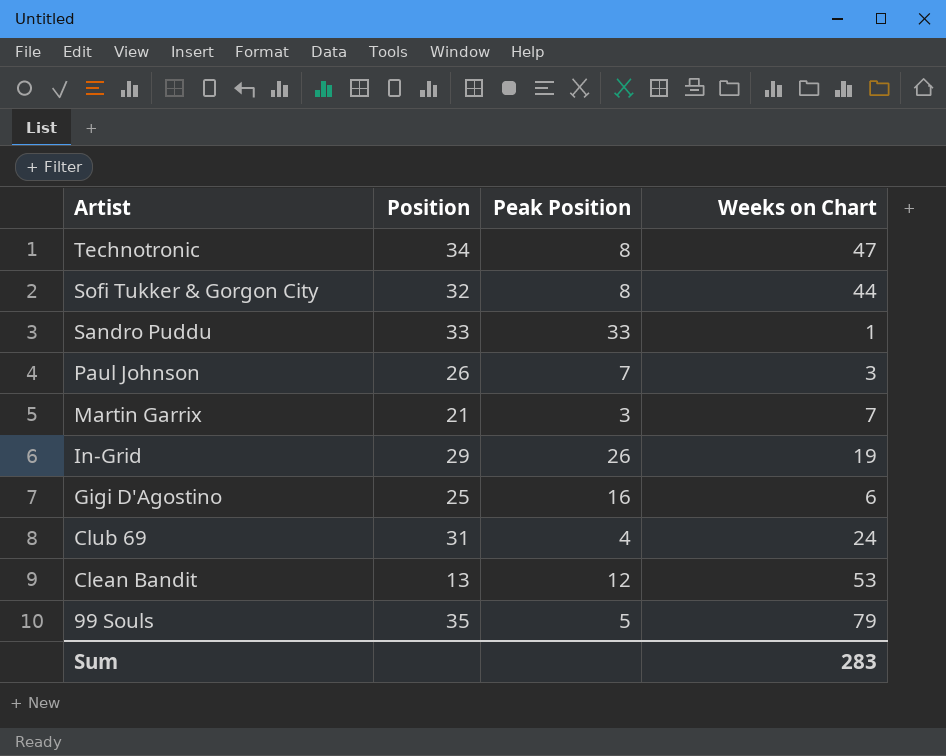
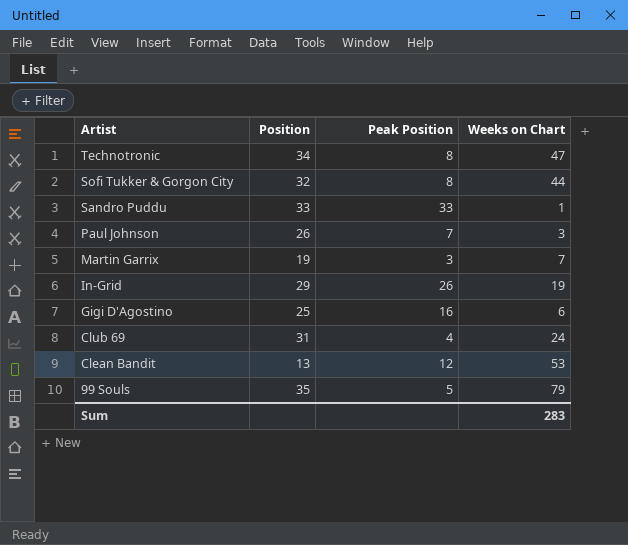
Martin Garrix | Position: 21 -> 19

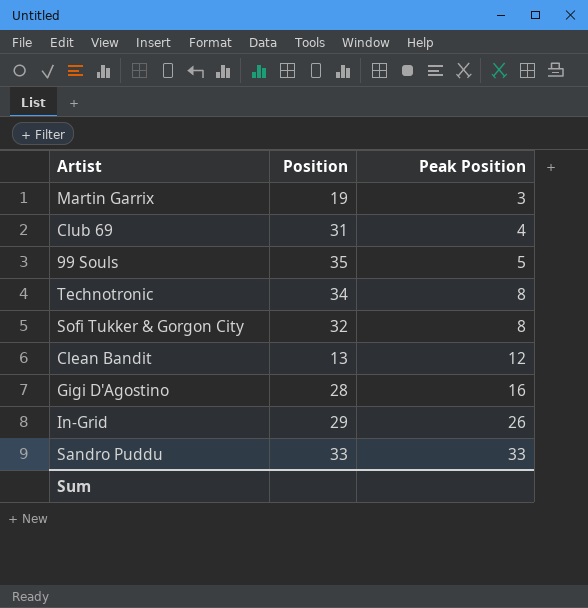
row order: Artist descending -> Peak Position ascending
column Weeks on Chart | position: 4 -> none
row Paul Johnson: 26 | 7 | 3 -> none
Gigi D'Agostino | Position: 25 -> 28

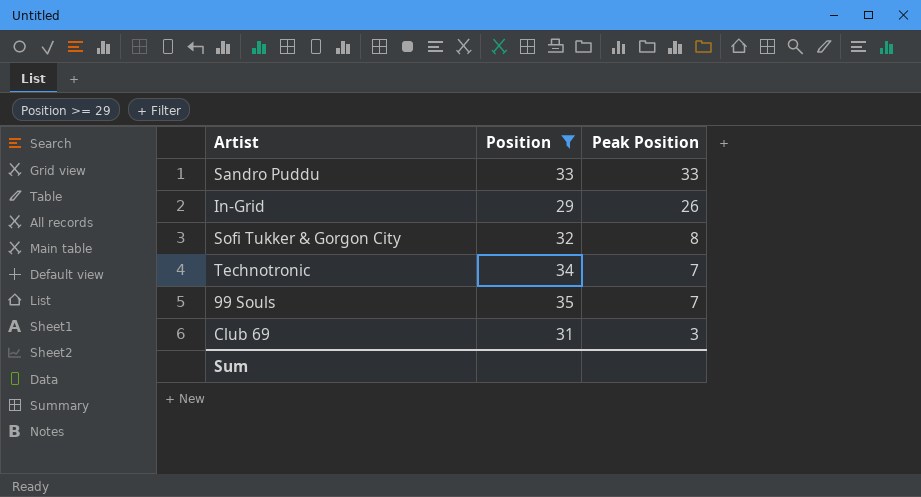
filter: none -> Position >= 29
row order: Peak Position ascending -> Peak Position descending
Technotronic | Peak Position: 8 -> 7
99 Souls | Peak Position: 5 -> 7
Club 69 | Peak Position: 4 -> 3

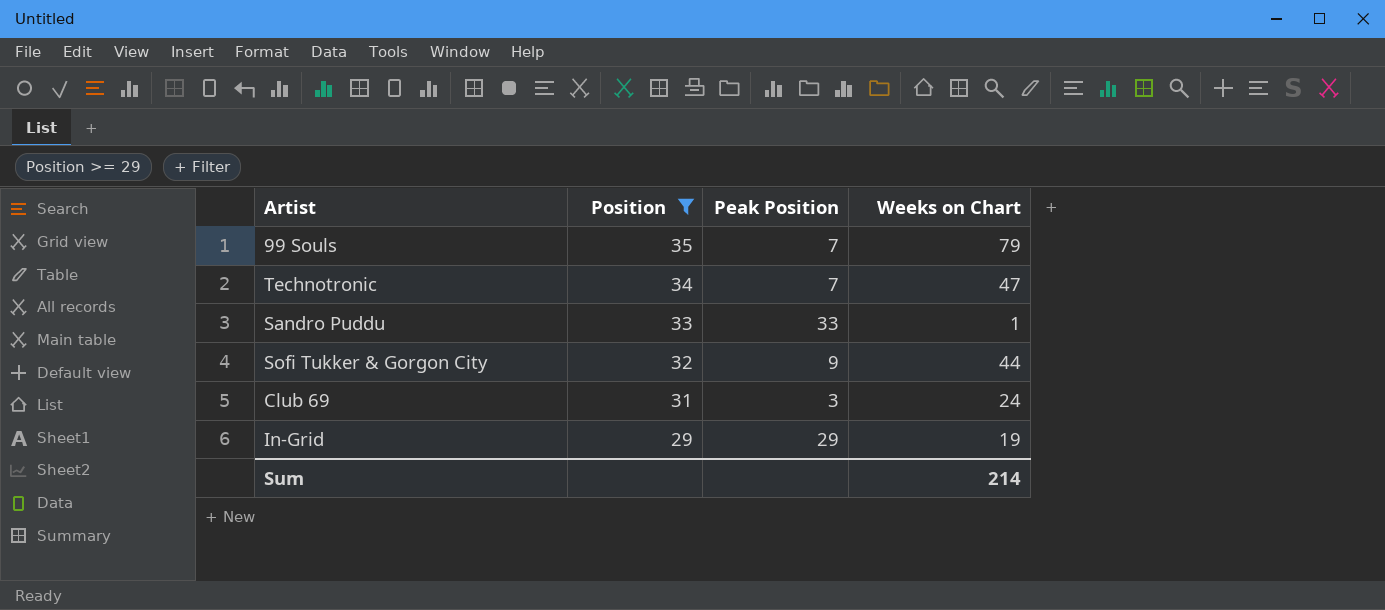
row order: Peak Position descending -> Position descending
column Weeks on Chart | position: none -> 4
Sofi Tukker & Gorgon City | Peak Position: 8 -> 9
In-Grid | Peak Position: 26 -> 29

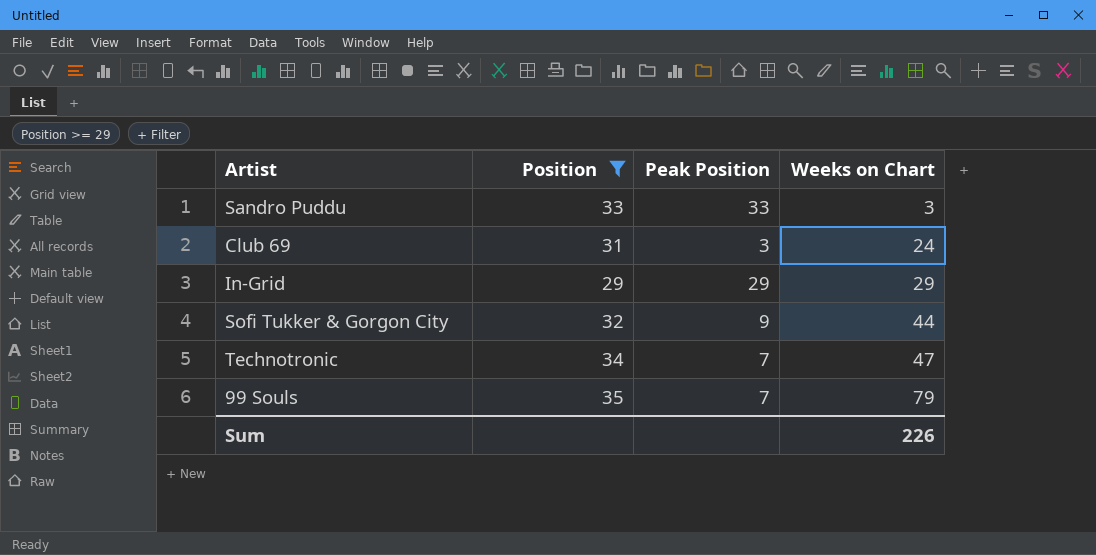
row order: Position descending -> Weeks on Chart ascending
Sandro Puddu | Weeks on Chart: 1 -> 3
In-Grid | Weeks on Chart: 19 -> 29
Sum | Weeks on Chart: 214 -> 226

